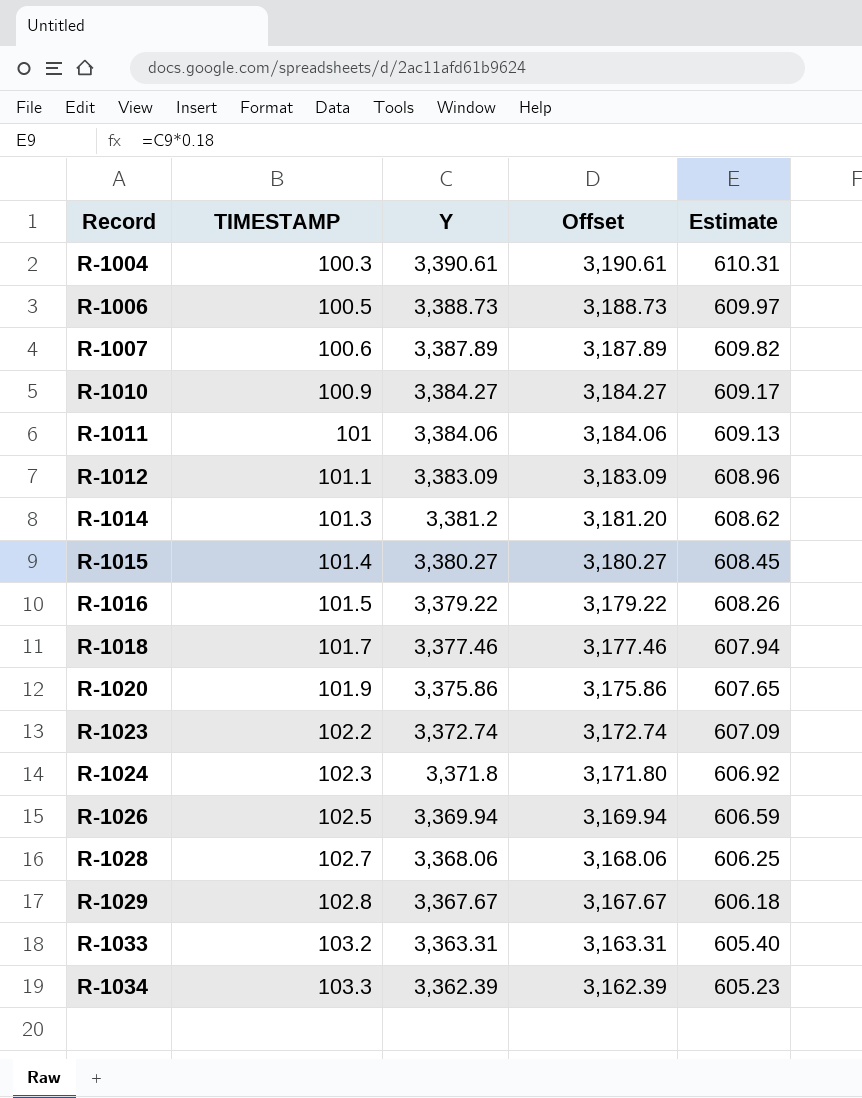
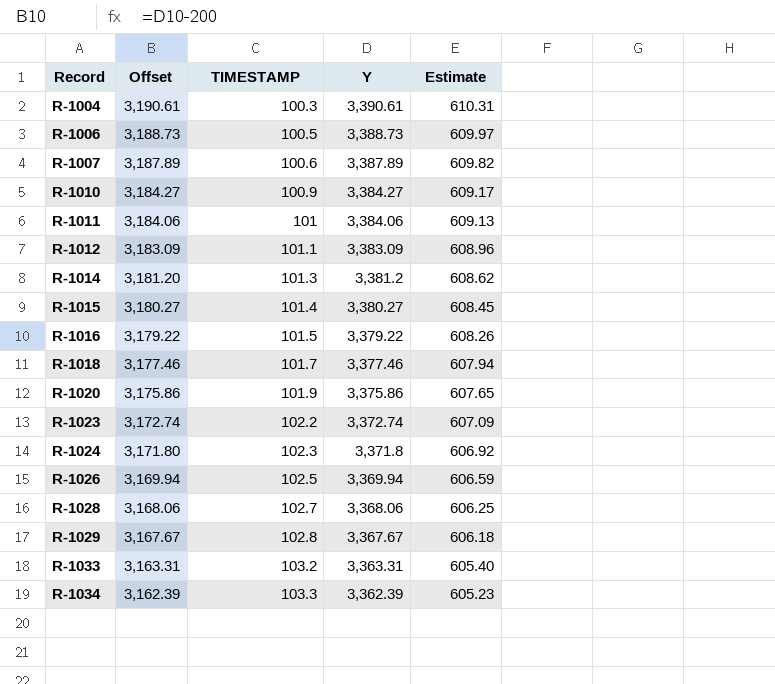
column Offset | position: 4 -> 2

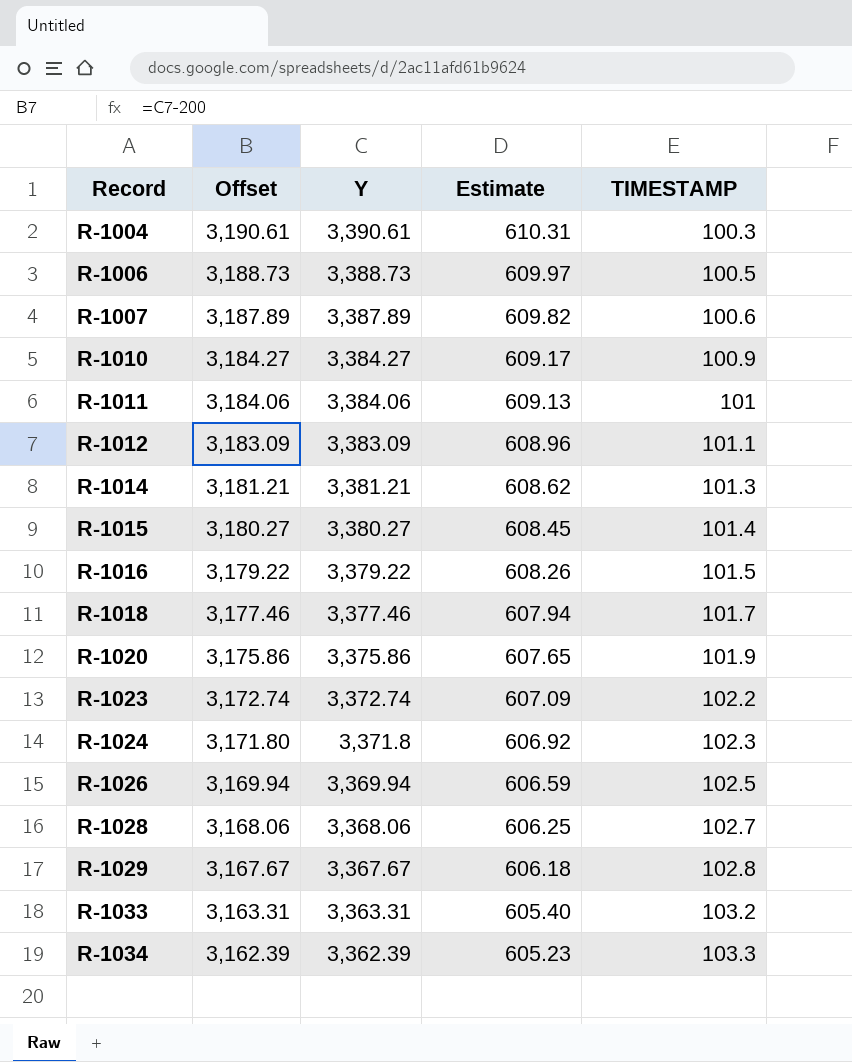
column TIMESTAMP | position: 3 -> 5
R-1014 | Offset: 3,181.20 -> 3,181.21
R-1014 | Y: 3,381.2 -> 3,381.21

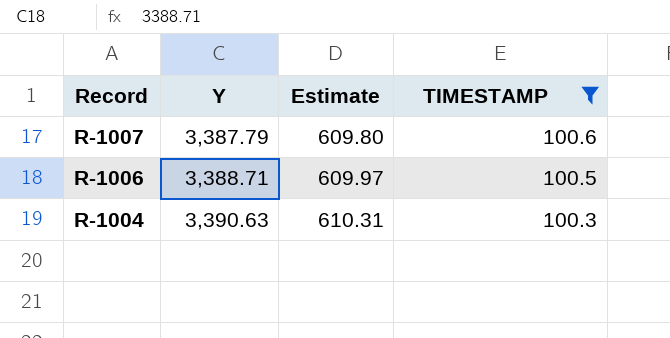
filter: none -> TIMESTAMP <= 100.6
row order: Record ascending -> Record descending
column Offset | formula: [Y] - 200 -> none
R-1007 | Y: 3,387.89 -> 3,387.79
R-1007 | Estimate: 609.82 -> 609.80
R-1006 | Y: 3,388.73 -> 3,388.71
R-1004 | Y: 3,390.61 -> 3,390.63

